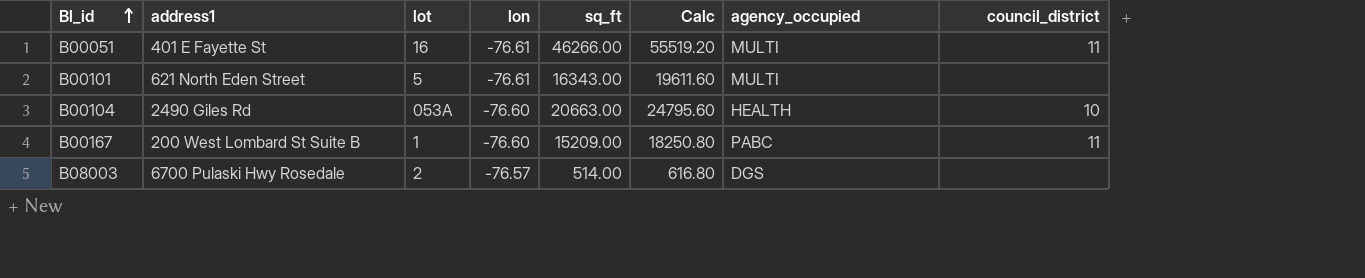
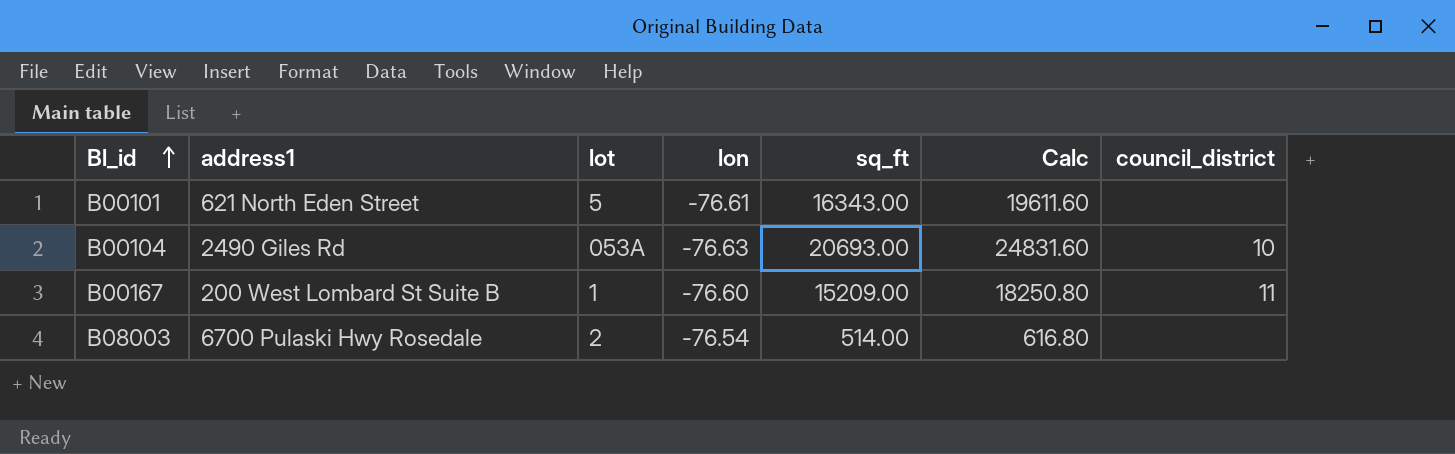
column agency_occupied | position: 7 -> none
row B00051: 401 E Fayette St | 16 | -76.61 | 46266.00 | 55519.20 | MULTI | 11 -> none
B00104 | lon: -76.60 -> -76.63
B00104 | sq_ft: 20663.00 -> 20693.00
B00104 | Calc: 24795.60 -> 24831.60
B08003 | lon: -76.57 -> -76.54

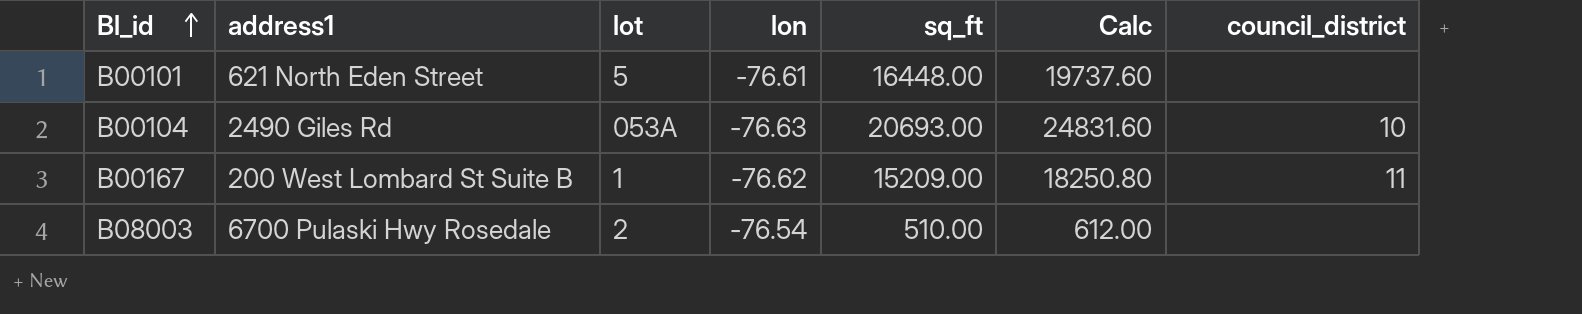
B00101 | sq_ft: 16343.00 -> 16448.00
B00101 | Calc: 19611.60 -> 19737.60
B00167 | lon: -76.60 -> -76.62
B08003 | sq_ft: 514.00 -> 510.00
B08003 | Calc: 616.80 -> 612.00

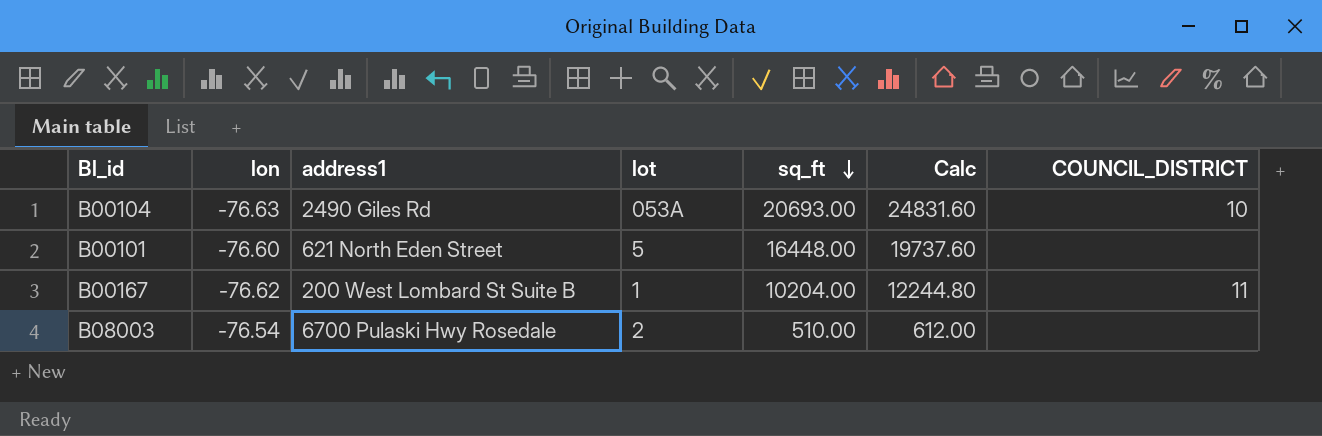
row order: Bl_id ascending -> sq_ft descending
column lon | position: 4 -> 2
column name: council_district -> COUNCIL_DISTRICT
B00101 | lon: -76.61 -> -76.60
B00167 | sq_ft: 15209.00 -> 10204.00
B00167 | Calc: 18250.80 -> 12244.80

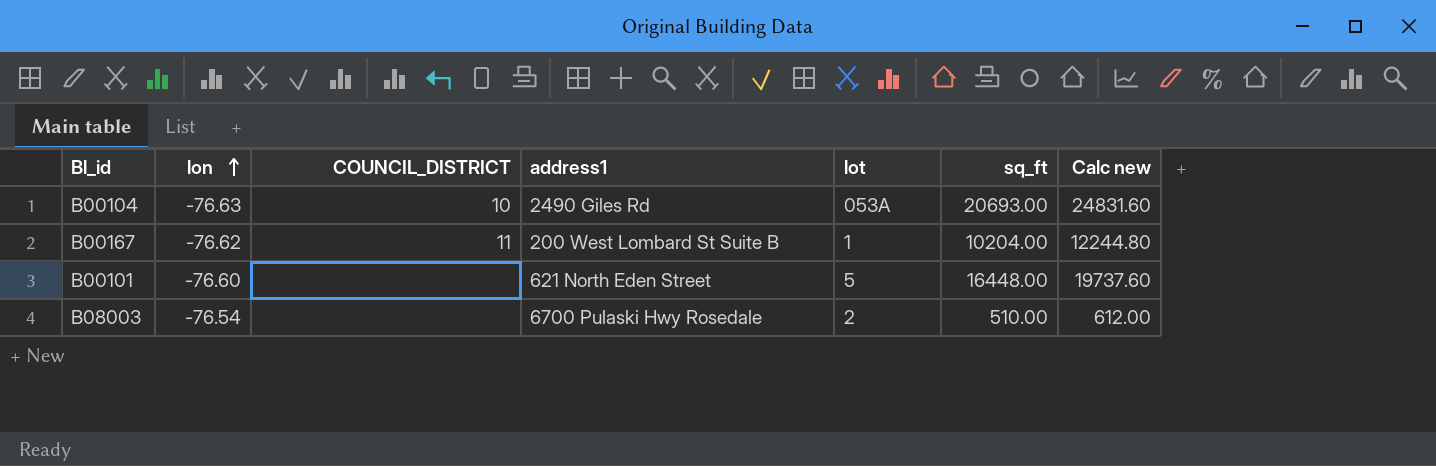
row order: sq_ft descending -> lon ascending
column COUNCIL_DISTRICT | position: 7 -> 3
column name: Calc -> Calc new

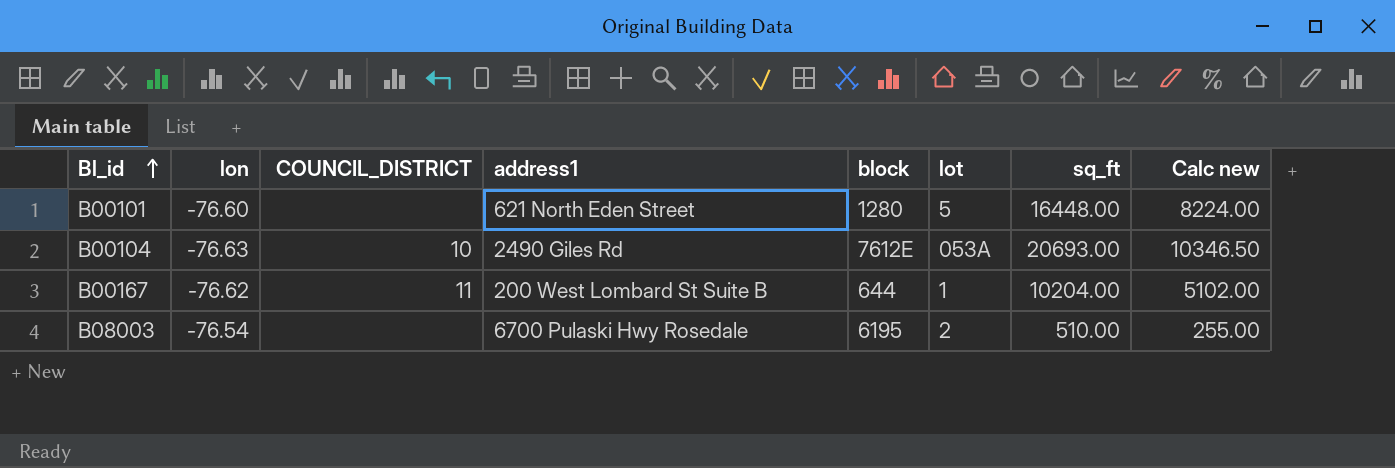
row order: lon ascending -> Bl_id ascending
column block | position: none -> 5
column Calc new | formula: [sq_ft] * 1.2 -> [sq_ft] * 0.5

